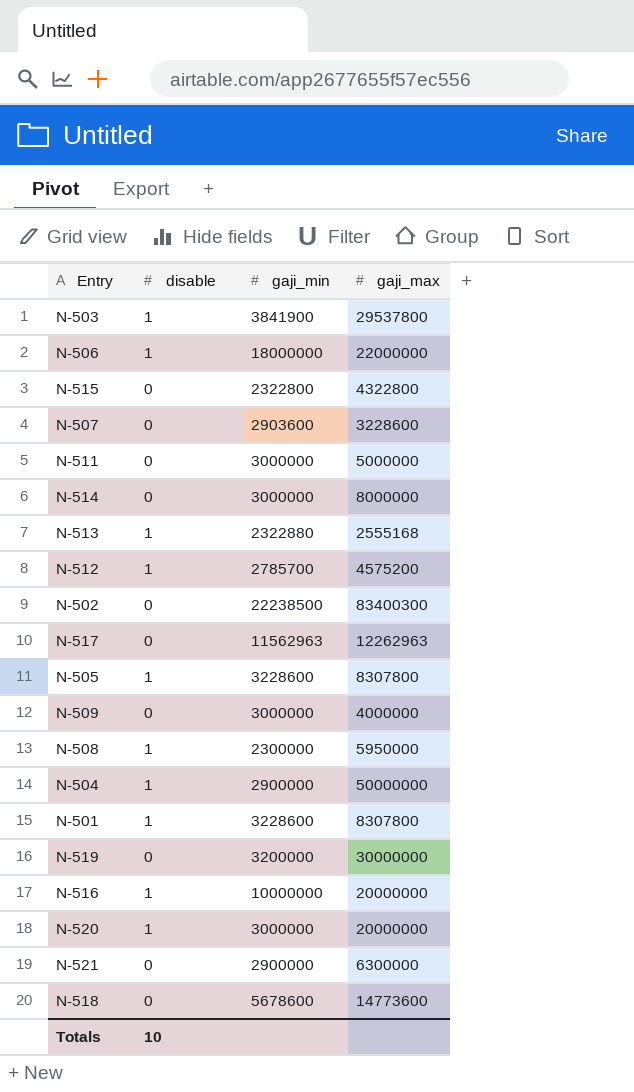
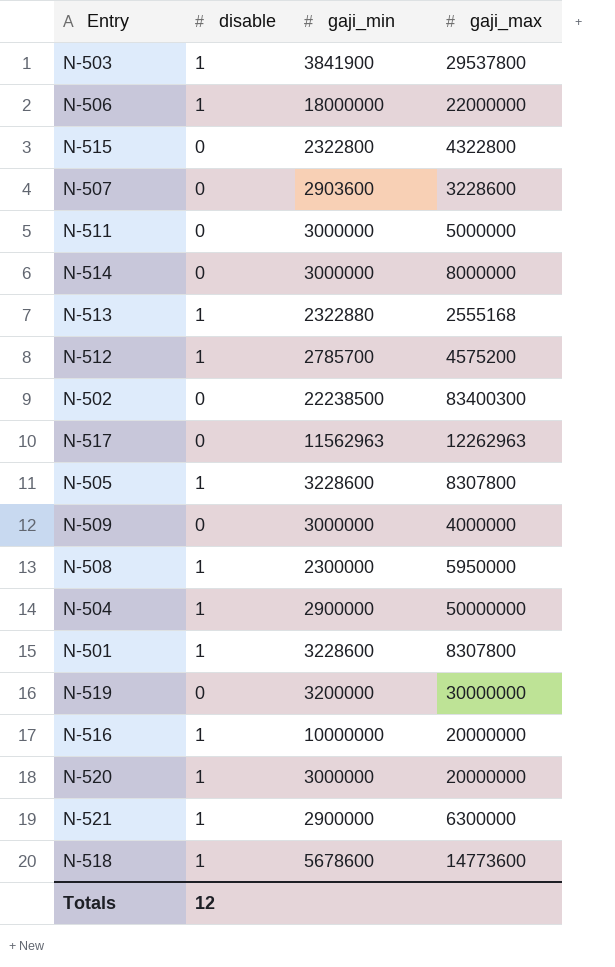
N-521 | disable: 0 -> 1
N-518 | disable: 0 -> 1
Totals | disable: 10 -> 12

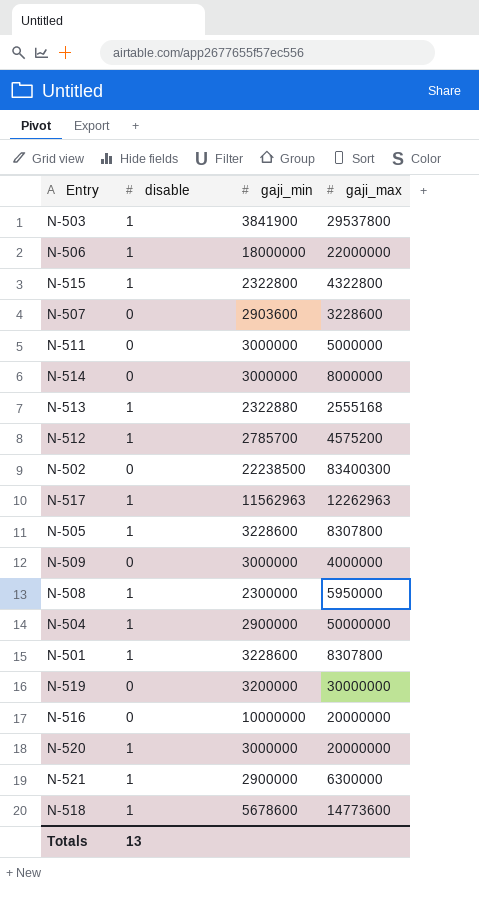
N-515 | disable: 0 -> 1
N-517 | disable: 0 -> 1
N-516 | disable: 1 -> 0
Totals | disable: 12 -> 13

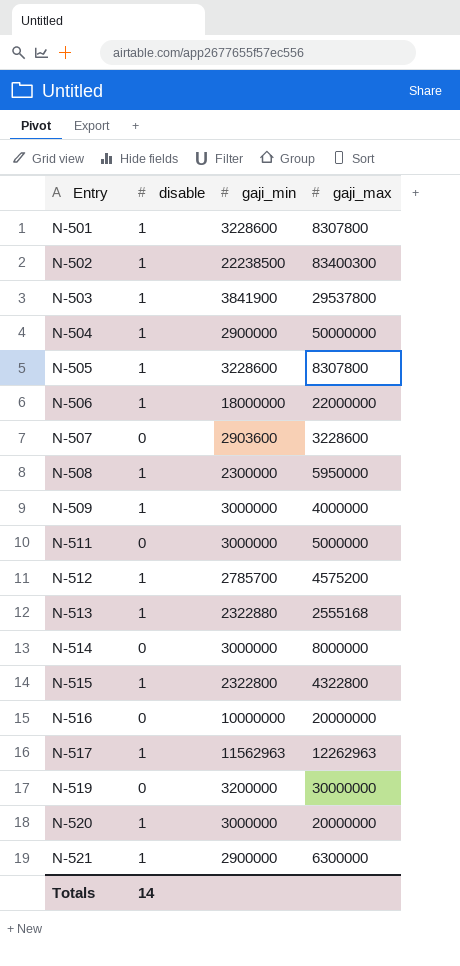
row order: none -> Entry ascending
row N-518: 1 | 5678600 | 14773600 -> none
N-502 | disable: 0 -> 1
N-509 | disable: 0 -> 1
Totals | disable: 13 -> 14

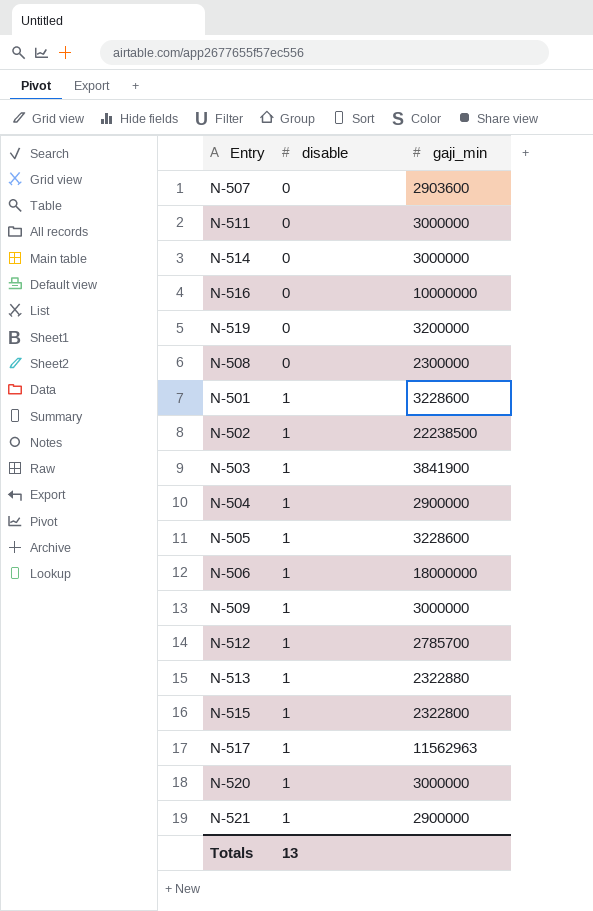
row order: Entry ascending -> disable ascending
column gaji_max | position: 4 -> none
N-508 | disable: 1 -> 0
Totals | disable: 14 -> 13

